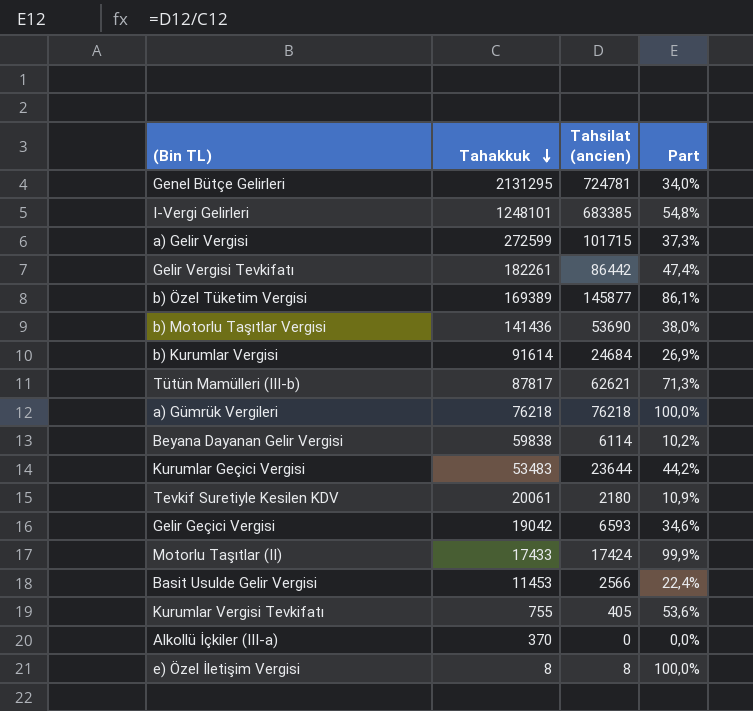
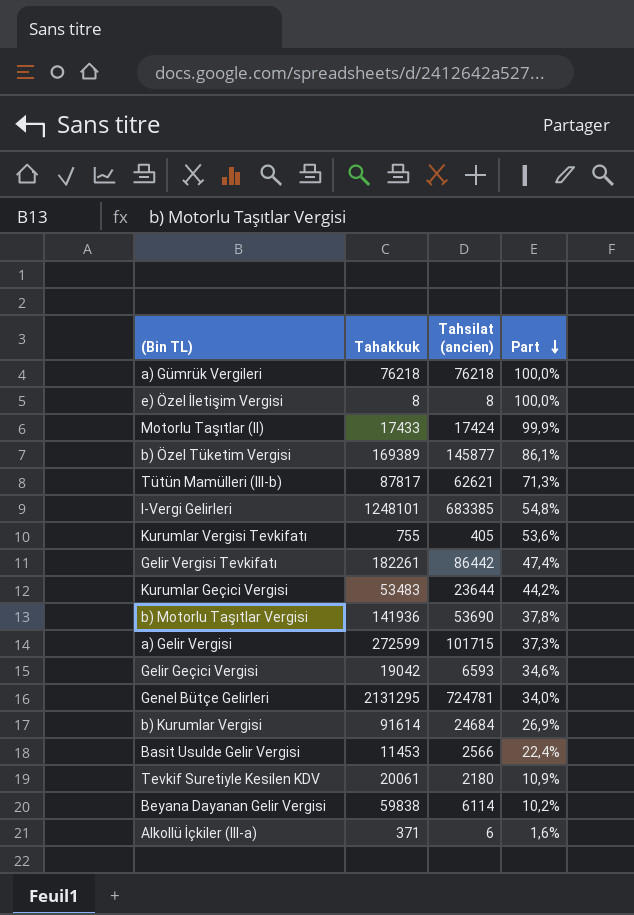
row order: Tahakkuk descending -> Part descending
b) Motorlu Taşıtlar Vergisi | Tahakkuk: 141436 -> 141936
b) Motorlu Taşıtlar Vergisi | Part: 38,0% -> 37,8%
Alkollü İçkiler (III-a) | Tahakkuk: 370 -> 371
Alkollü İçkiler (III-a) | Tahsilat (ancien): 0 -> 6
Alkollü İçkiler (III-a) | Part: 0,0% -> 1,6%

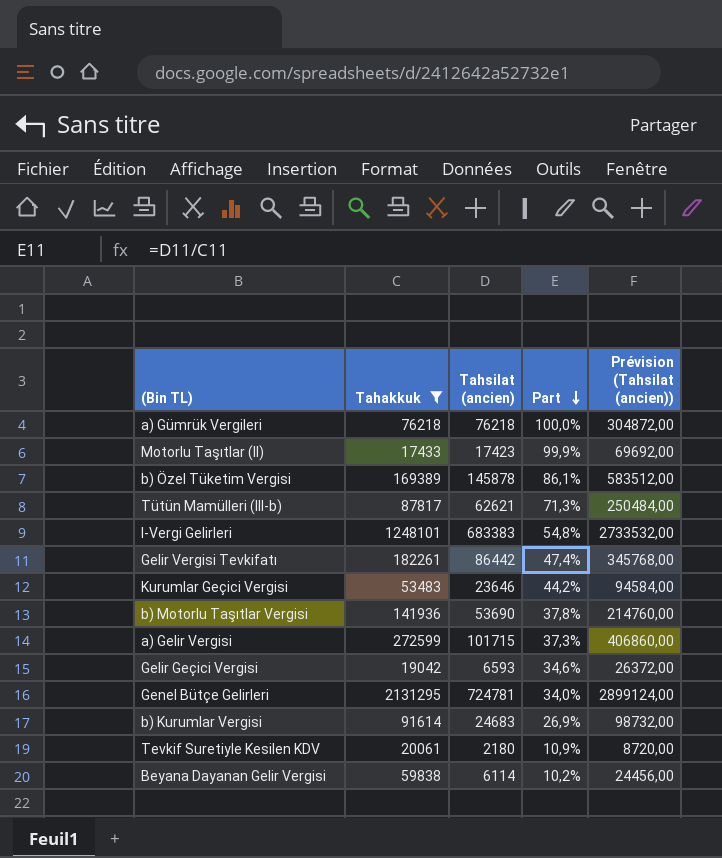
filter: none -> Tahakkuk >= 17433
column Prévision (Tahsilat (ancien)) | formula: none -> [Tahsilat (ancien)] * 4
Motorlu Taşıtlar (II) | Tahsilat (ancien): 17424 -> 17423
b) Özel Tüketim Vergisi | Tahsilat (ancien): 145877 -> 145878
I-Vergi Gelirleri | Tahsilat (ancien): 683385 -> 683383
Kurumlar Geçici Vergisi | Tahsilat (ancien): 23644 -> 23646
b) Kurumlar Vergisi | Tahsilat (ancien): 24684 -> 24683

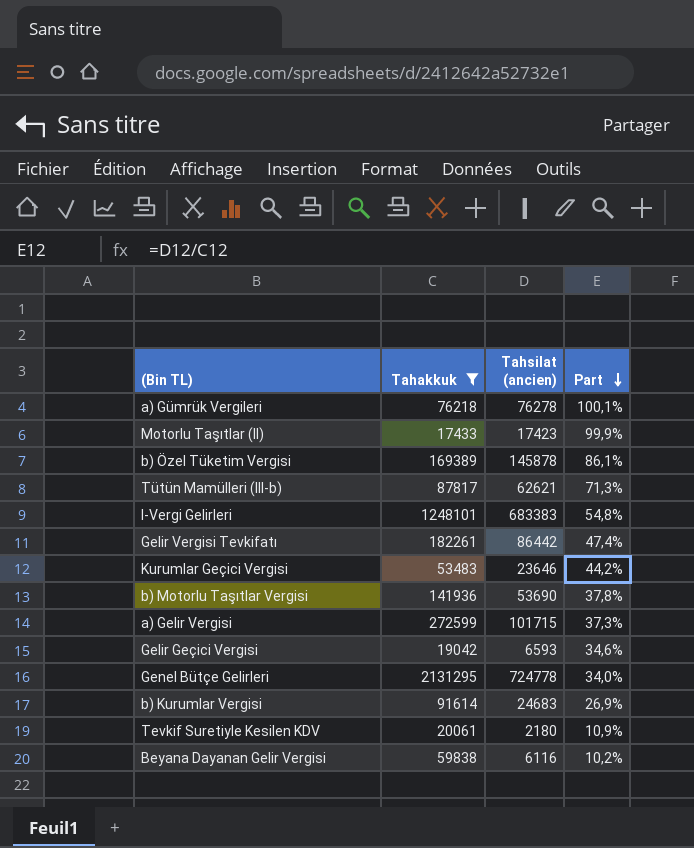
column Prévision (Tahsilat (ancien)) | formula: [Tahsilat (ancien)] * 4 -> none
a) Gümrük Vergileri | Tahsilat (ancien): 76218 -> 76278
a) Gümrük Vergileri | Part: 100,0% -> 100,1%
Genel Bütçe Gelirleri | Tahsilat (ancien): 724781 -> 724778
Beyana Dayanan Gelir Vergisi | Tahsilat (ancien): 6114 -> 6116

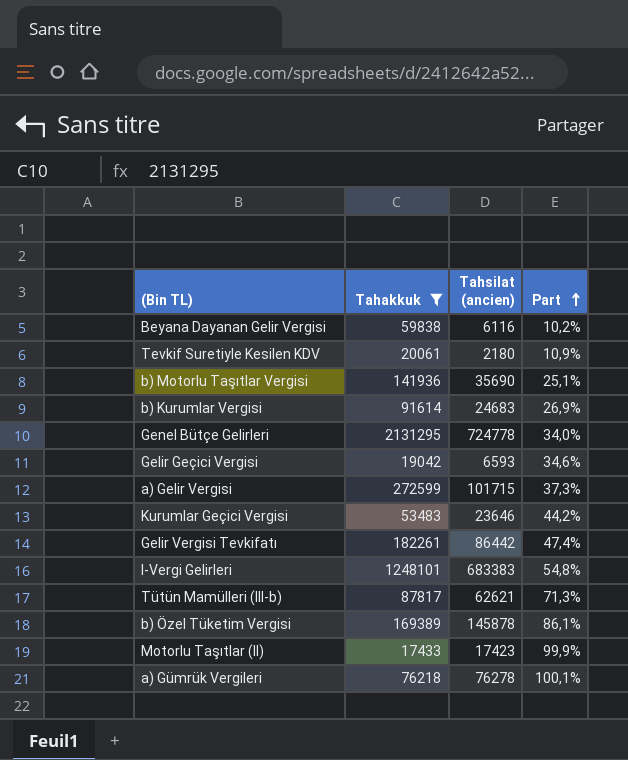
row order: Part descending -> Part ascending
b) Motorlu Taşıtlar Vergisi | Tahsilat (ancien): 53690 -> 35690
b) Motorlu Taşıtlar Vergisi | Part: 37,8% -> 25,1%

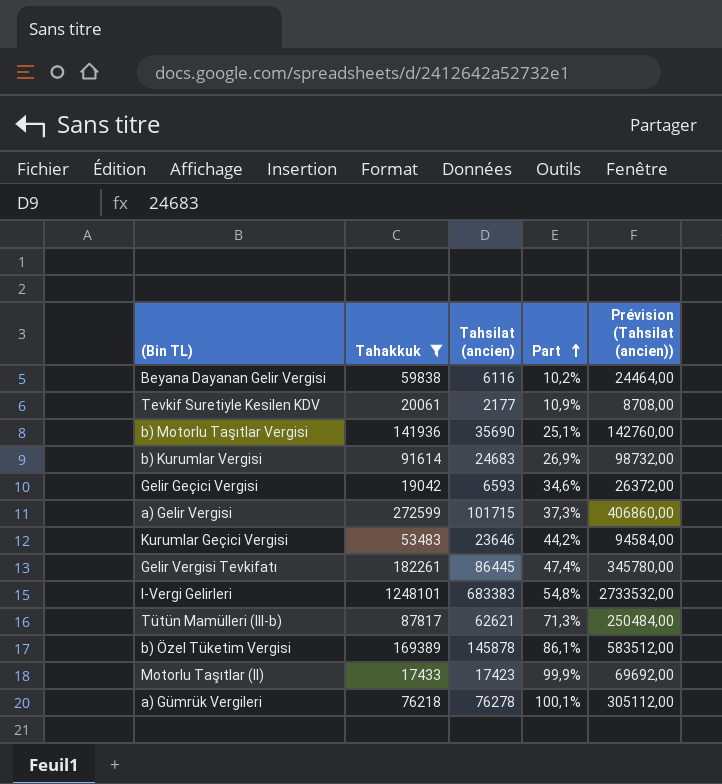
column Prévision (Tahsilat (ancien)) | formula: none -> [Tahsilat (ancien)] * 4
row Genel Bütçe Gelirleri: 2131295 | 724778 | 34,0% -> none
Tevkif Suretiyle Kesilen KDV | Tahsilat (ancien): 2180 -> 2177
Gelir Vergisi Tevkifatı | Tahsilat (ancien): 86442 -> 86445

